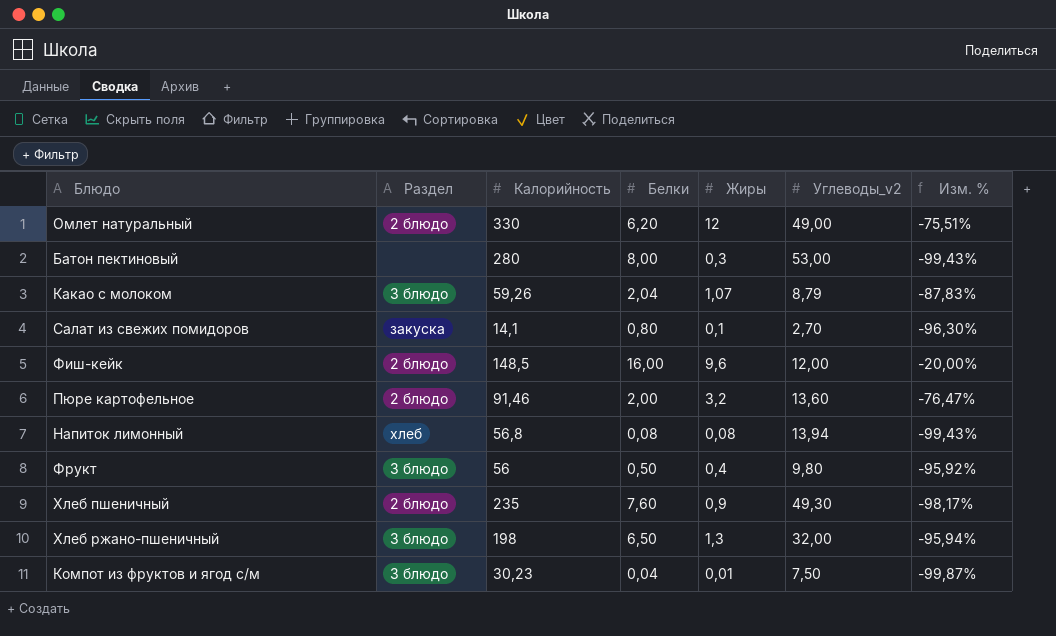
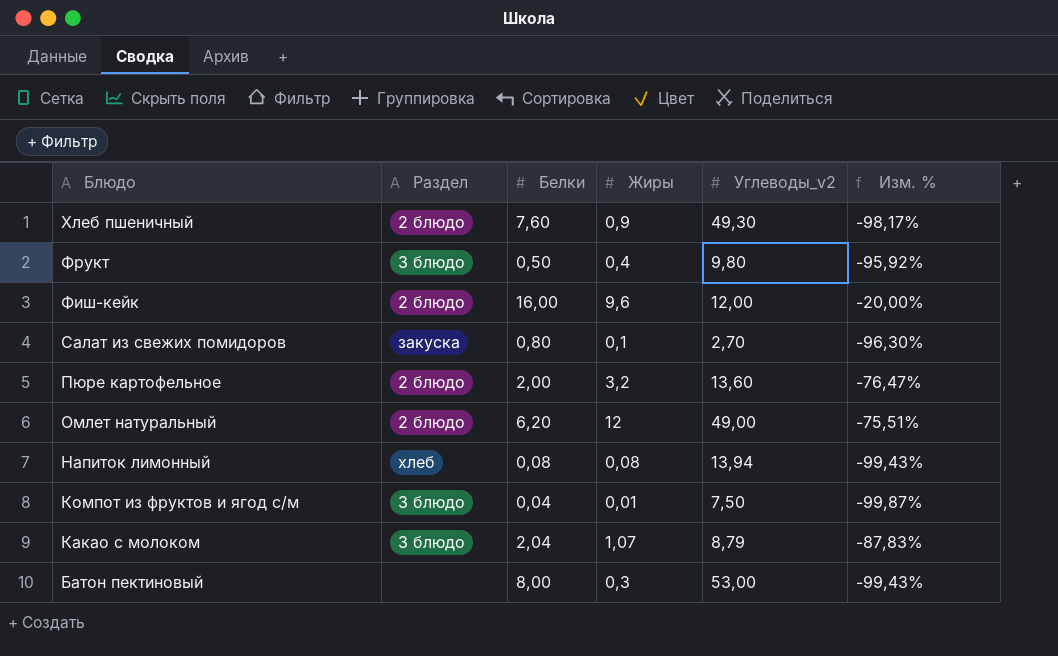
row order: none -> Блюдо descending
column Калорийность | position: 3 -> none
row Хлеб ржано-пшеничный: 3 блюдо | 198 | 6,50 | 1,3 | 32,00 | -95,94% -> none

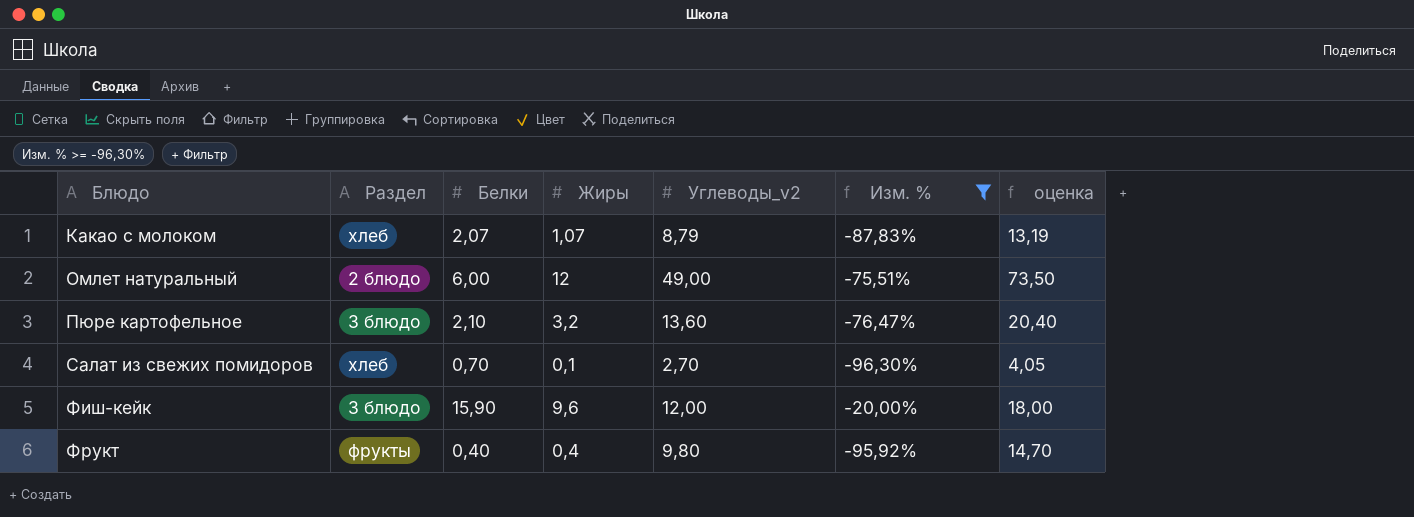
filter: none -> Изм. % >= -96,30%
row order: Блюдо descending -> Блюдо ascending
column оценка | formula: none -> [Углеводы_v2] * 1,5
Какао с молоком | Раздел: 3 блюдо -> хлеб
Какао с молоком | Белки: 2,04 -> 2,07
Омлет натуральный | Белки: 6,20 -> 6,00
Пюре картофельное | Раздел: 2 блюдо -> 3 блюдо
Пюре картофельное | Белки: 2,00 -> 2,10
Салат из свежих помидоров | Раздел: закуска -> хлеб
Салат из свежих помидоров | Белки: 0,80 -> 0,70
Фиш-кейк | Раздел: 2 блюдо -> 3 блюдо
Фиш-кейк | Белки: 16,00 -> 15,90
Фрукт | Раздел: 3 блюдо -> фрукты
Фрукт | Белки: 0,50 -> 0,40

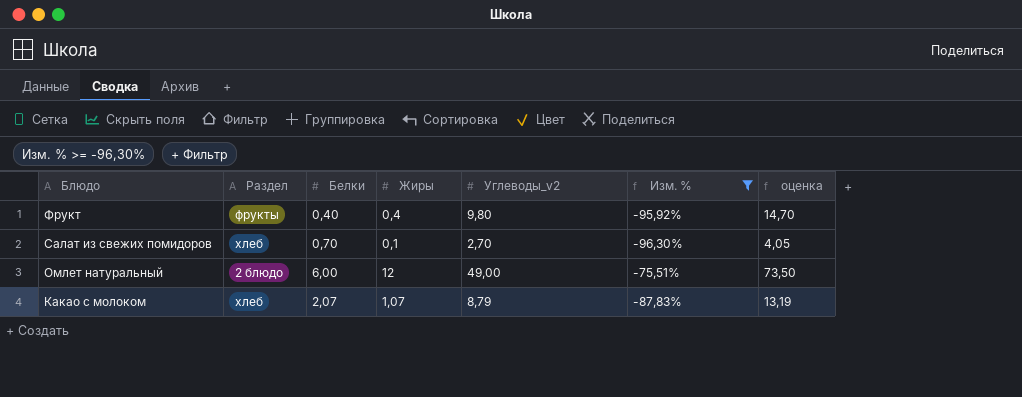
row order: Блюдо ascending -> Блюдо descending
row Пюре картофельное: 3 блюдо | 2,10 | 3,2 | 13,60 | -76,47% | 20,40 -> none
row Фиш-кейк: 3 блюдо | 15,90 | 9,6 | 12,00 | -20,00% | 18,00 -> none

